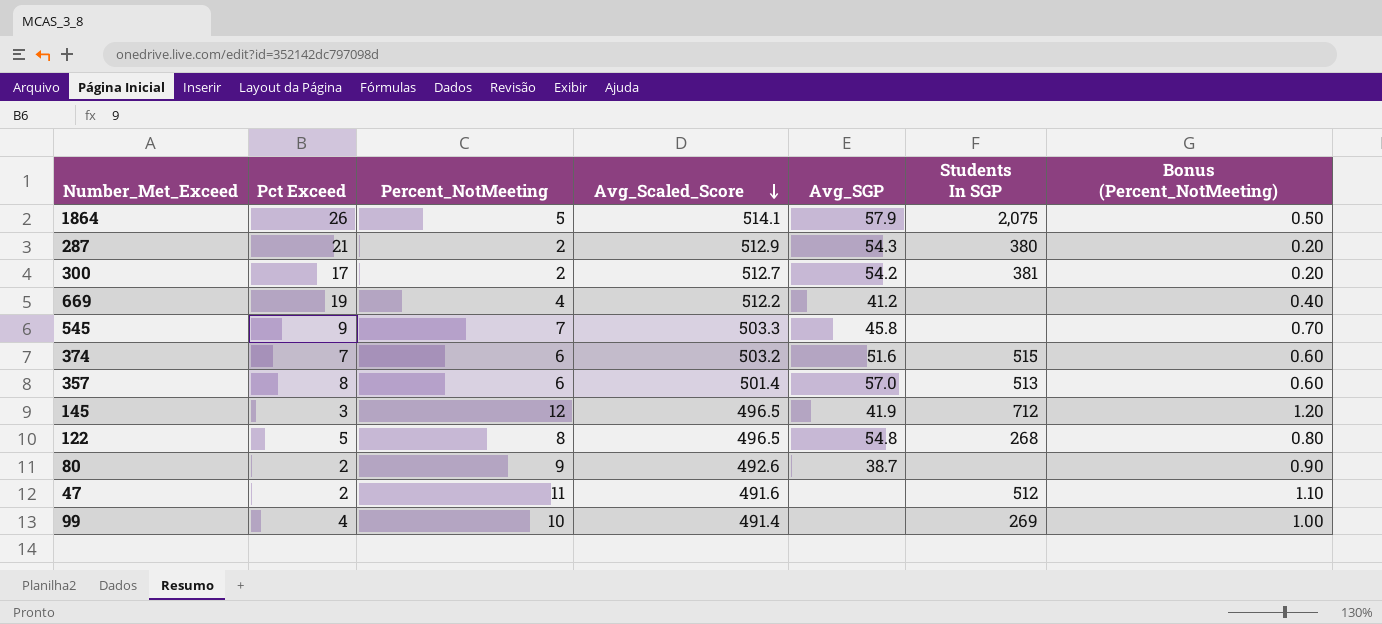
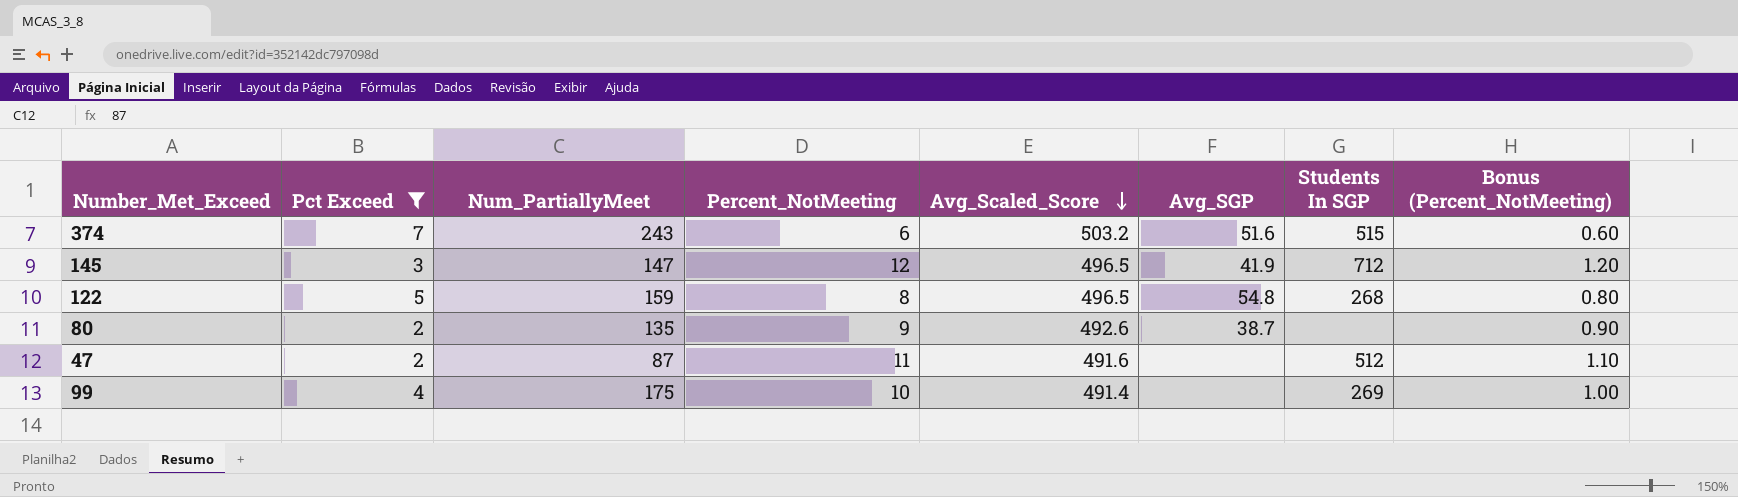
filter: none -> Pct Exceed <= 7
column Num_PartiallyMeet | position: none -> 3

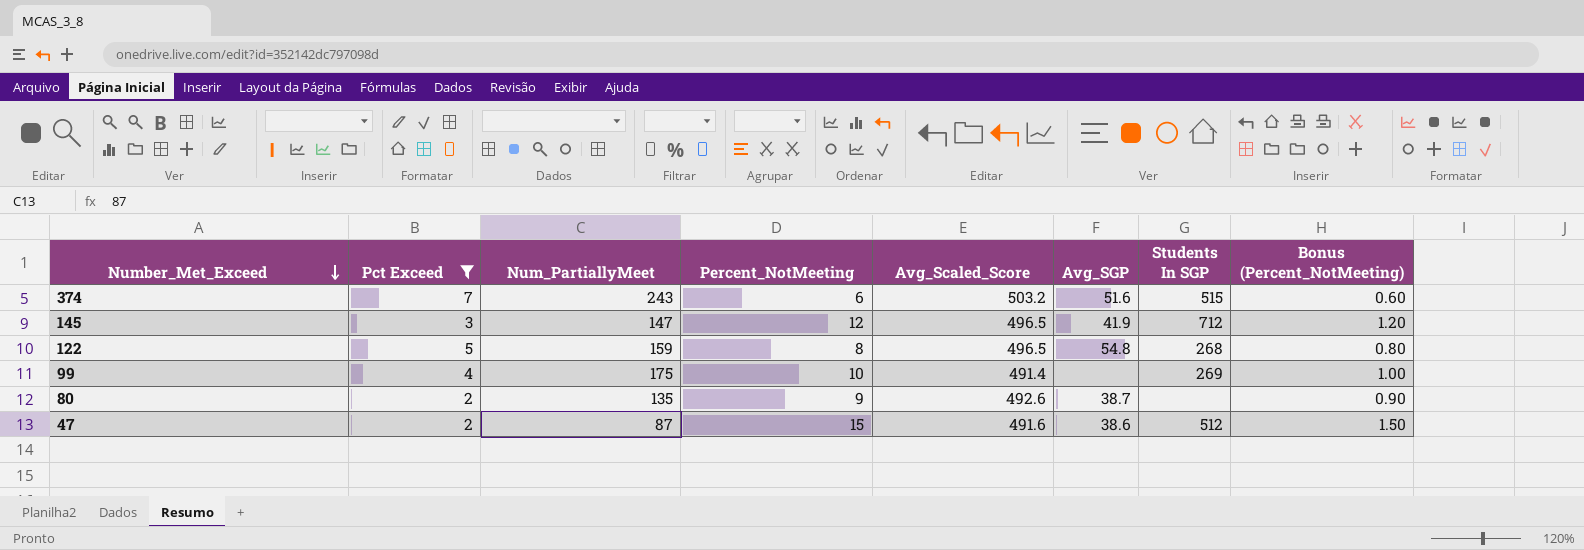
row order: Avg_Scaled_Score descending -> Number_Met_Exceed descending
47 | Percent_NotMeeting: 11 -> 15
47 | Avg_SGP: none -> 38.6
47 | Bonus (Percent_NotMeeting): 1.10 -> 1.50

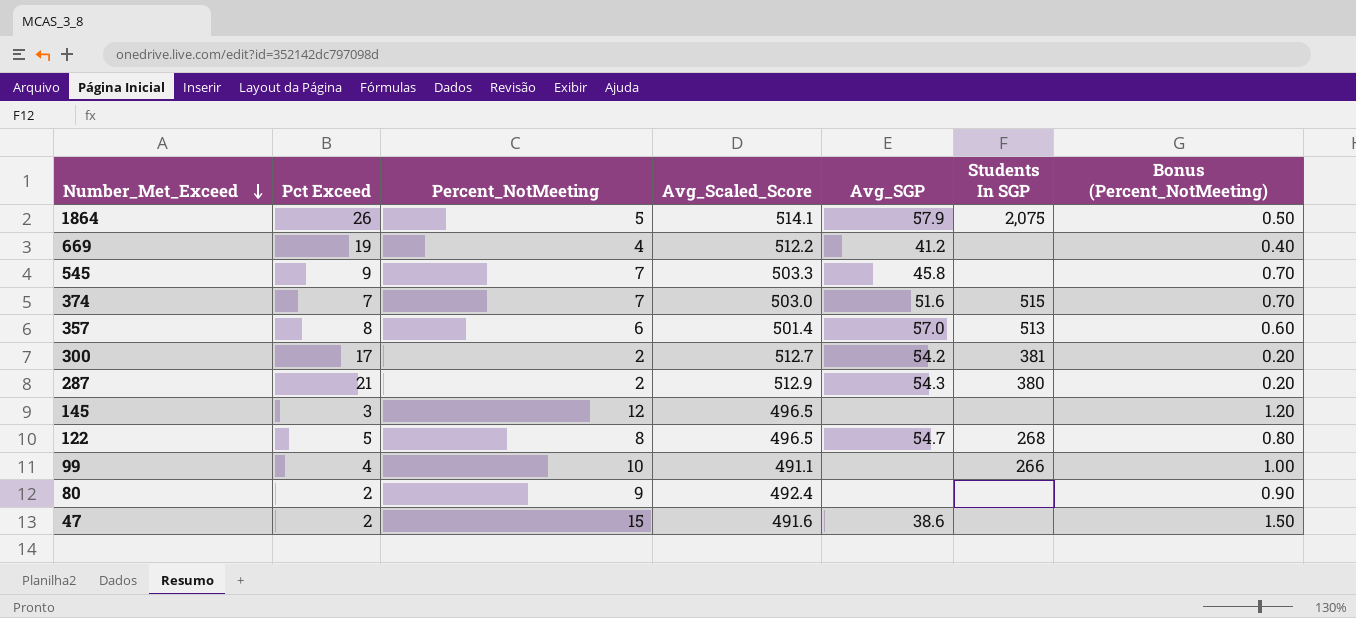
filter: Pct Exceed <= 7 -> none
column Num_PartiallyMeet | position: 3 -> none
374 | Percent_NotMeeting: 6 -> 7
374 | Avg_Scaled_Score: 503.2 -> 503.0
374 | Bonus (Percent_NotMeeting): 0.60 -> 0.70
145 | Avg_SGP: 41.9 -> none
145 | Students In SGP: 712 -> none
122 | Avg_SGP: 54.8 -> 54.7
99 | Avg_Scaled_Score: 491.4 -> 491.1
99 | Students In SGP: 269 -> 266
80 | Avg_Scaled_Score: 492.6 -> 492.4
80 | Avg_SGP: 38.7 -> none
47 | Students In SGP: 512 -> none

